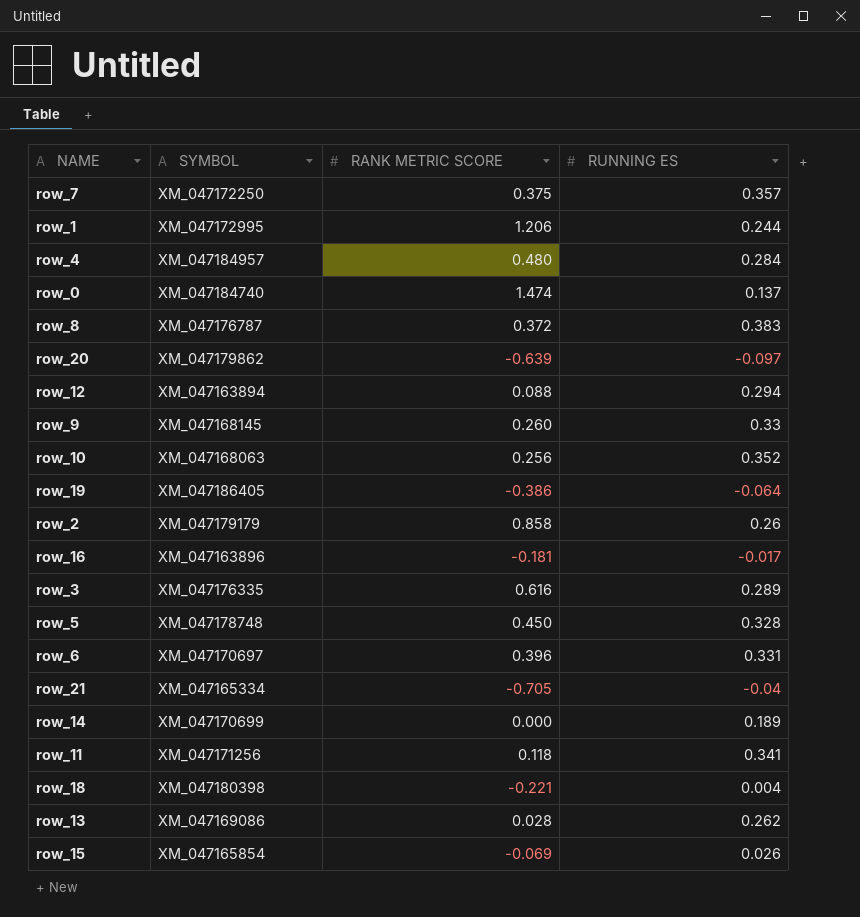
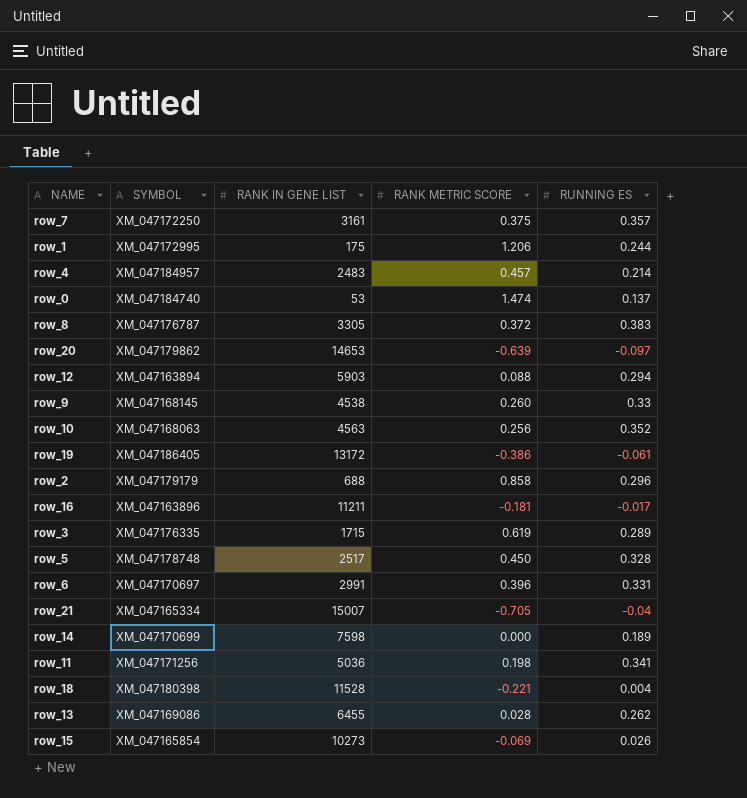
column RANK IN GENE LIST | position: none -> 3
row_4 | RANK METRIC SCORE: 0.480 -> 0.457
row_4 | RUNNING ES: 0.284 -> 0.214
row_19 | RUNNING ES: -0.064 -> -0.061
row_2 | RUNNING ES: 0.26 -> 0.296
row_3 | RANK METRIC SCORE: 0.616 -> 0.619
row_11 | RANK METRIC SCORE: 0.118 -> 0.198

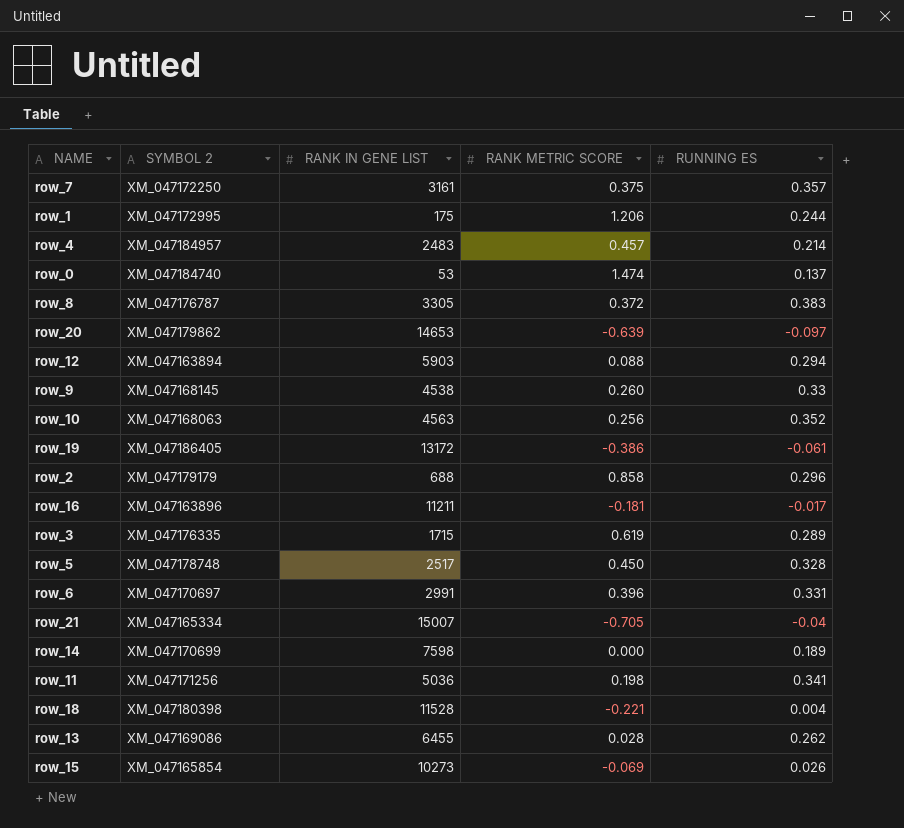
column name: SYMBOL -> SYMBOL 2

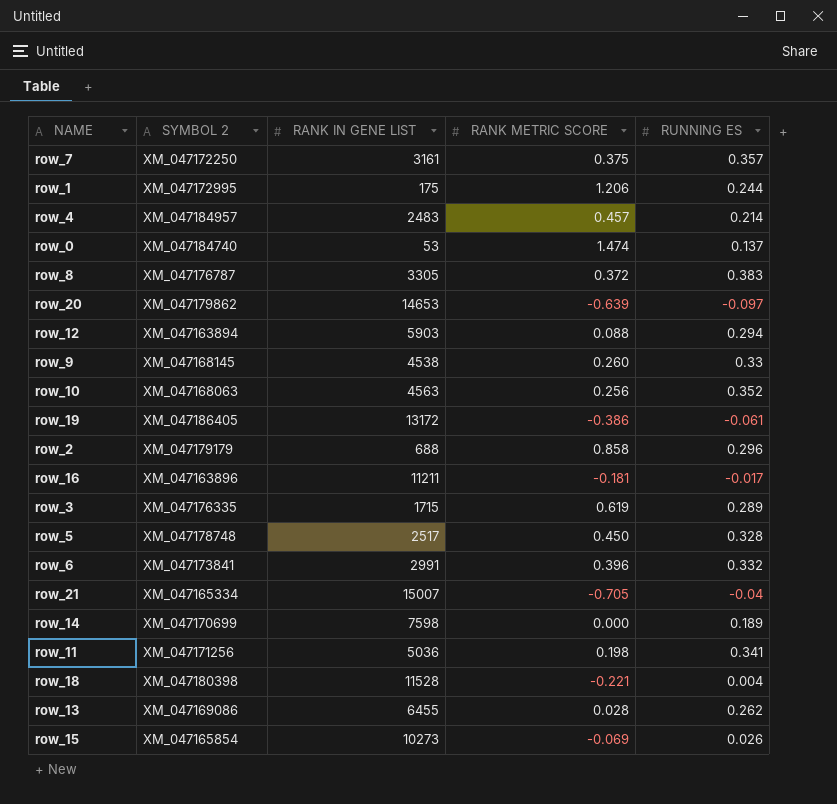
row_6 | SYMBOL 2: XM_047170697 -> XM_047173841
row_6 | RUNNING ES: 0.331 -> 0.332

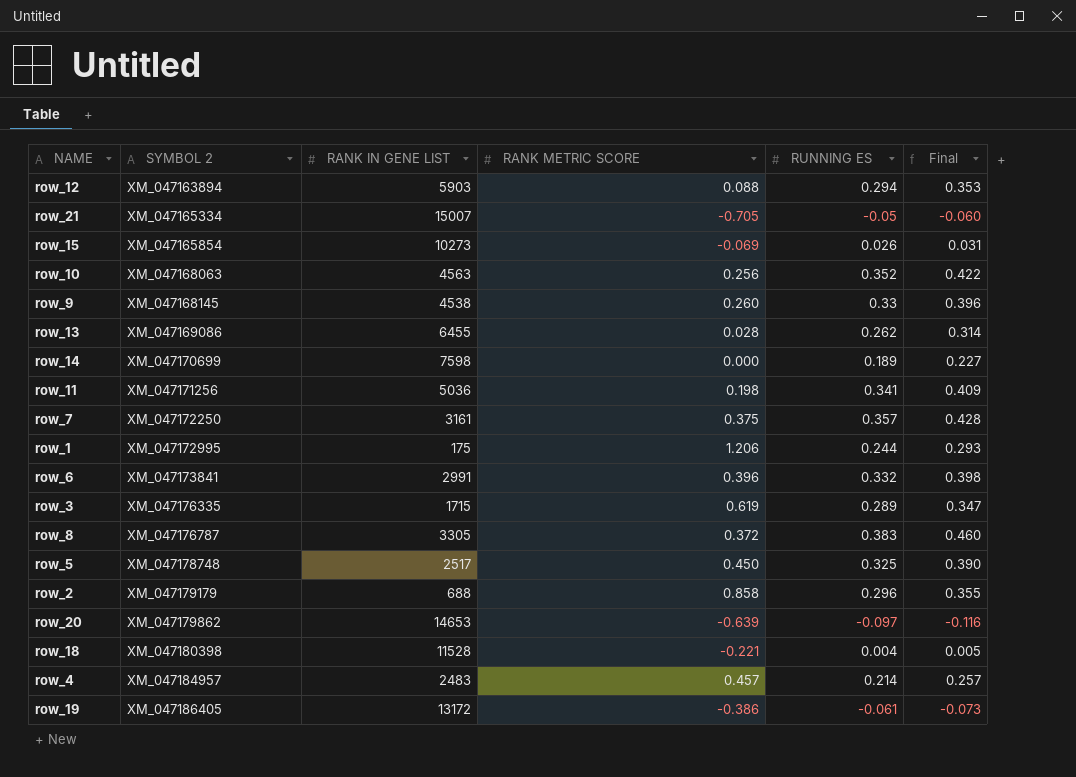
row order: none -> SYMBOL 2 ascending
column Final | formula: none -> [RUNNING ES] * 1.2
row row_0: XM_047184740 | 53 | 1.474 | 0.137 -> none
row row_16: XM_047163896 | 11211 | -0.181 | -0.017 -> none
row_21 | RUNNING ES: -0.04 -> -0.05
row_5 | RUNNING ES: 0.328 -> 0.325

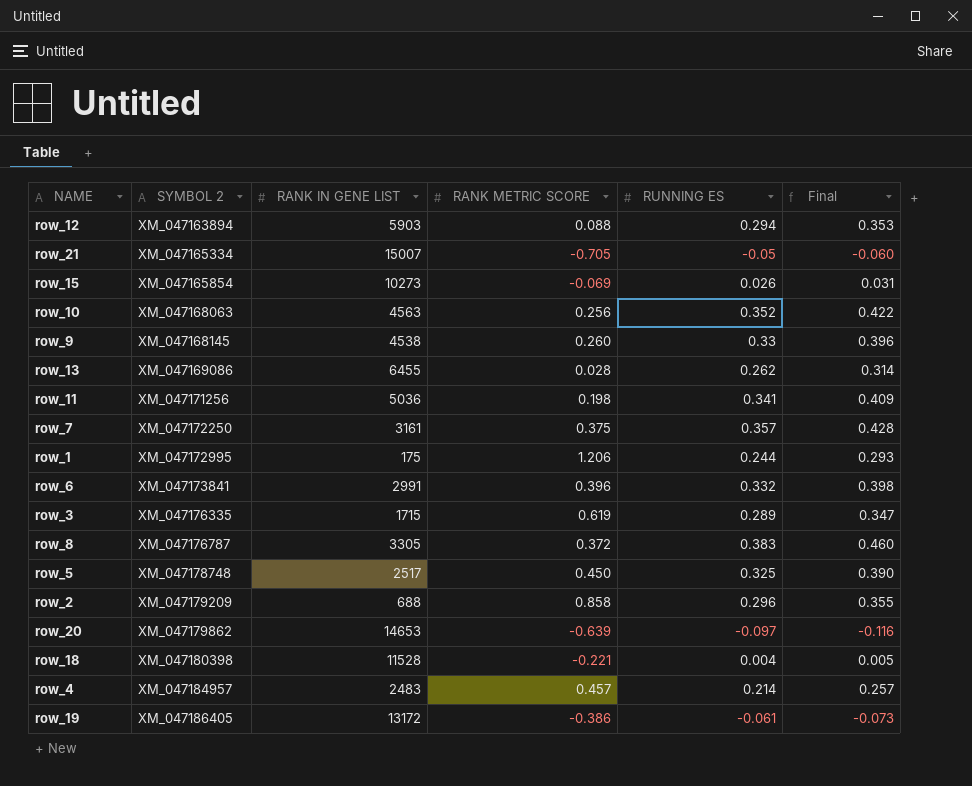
row row_14: XM_047170699 | 7598 | 0.000 | 0.189 | 0.227 -> none
row_2 | SYMBOL 2: XM_047179179 -> XM_047179209

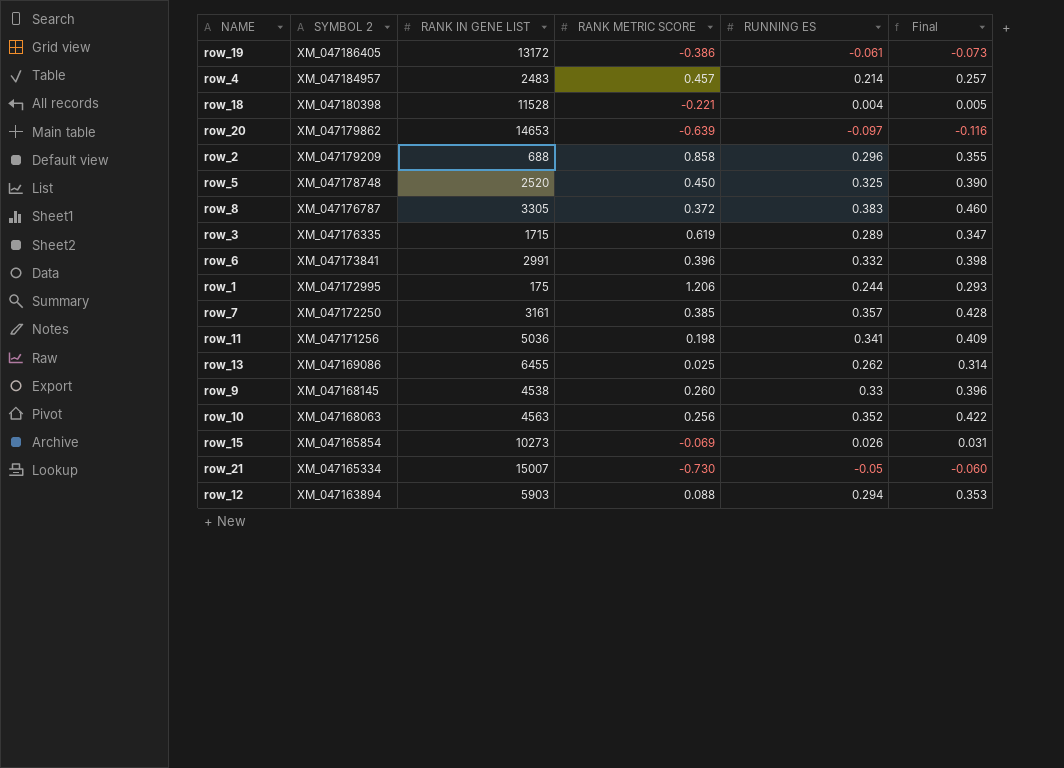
row order: SYMBOL 2 ascending -> SYMBOL 2 descending
row_5 | RANK IN GENE LIST: 2517 -> 2520
row_7 | RANK METRIC SCORE: 0.375 -> 0.385
row_13 | RANK METRIC SCORE: 0.028 -> 0.025
row_21 | RANK METRIC SCORE: -0.705 -> -0.730

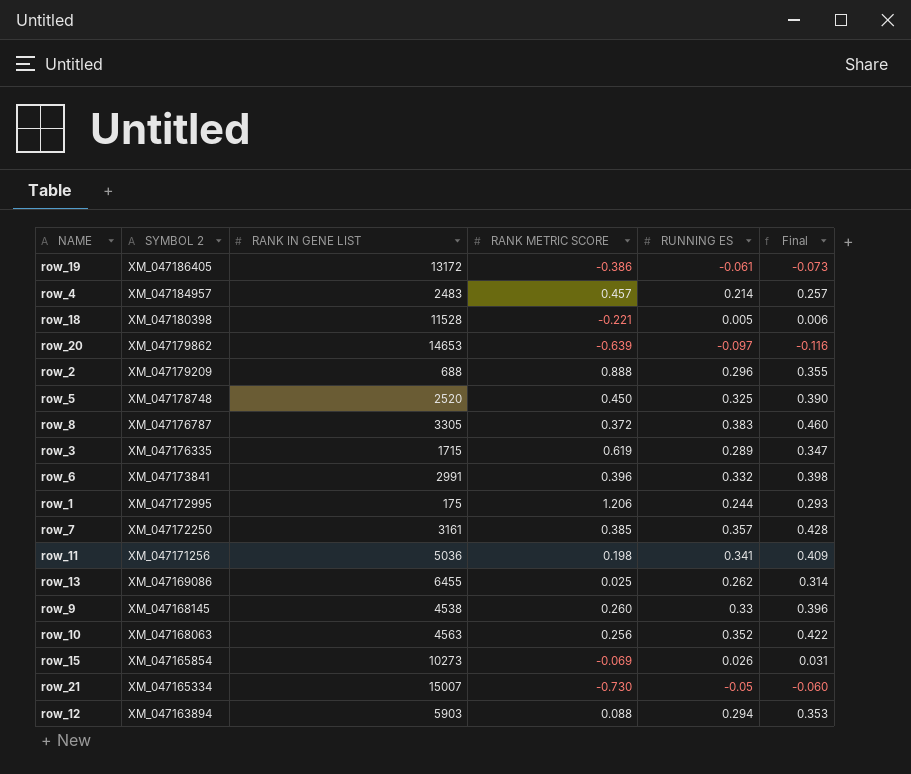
row_18 | RUNNING ES: 0.004 -> 0.005
row_18 | Final: 0.005 -> 0.006
row_2 | RANK METRIC SCORE: 0.858 -> 0.888

